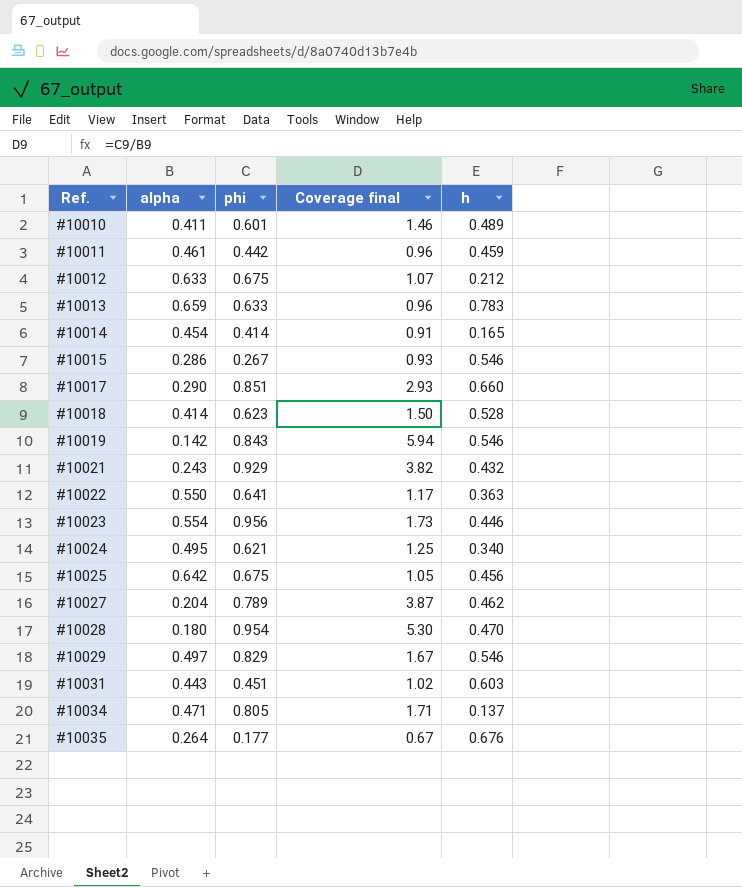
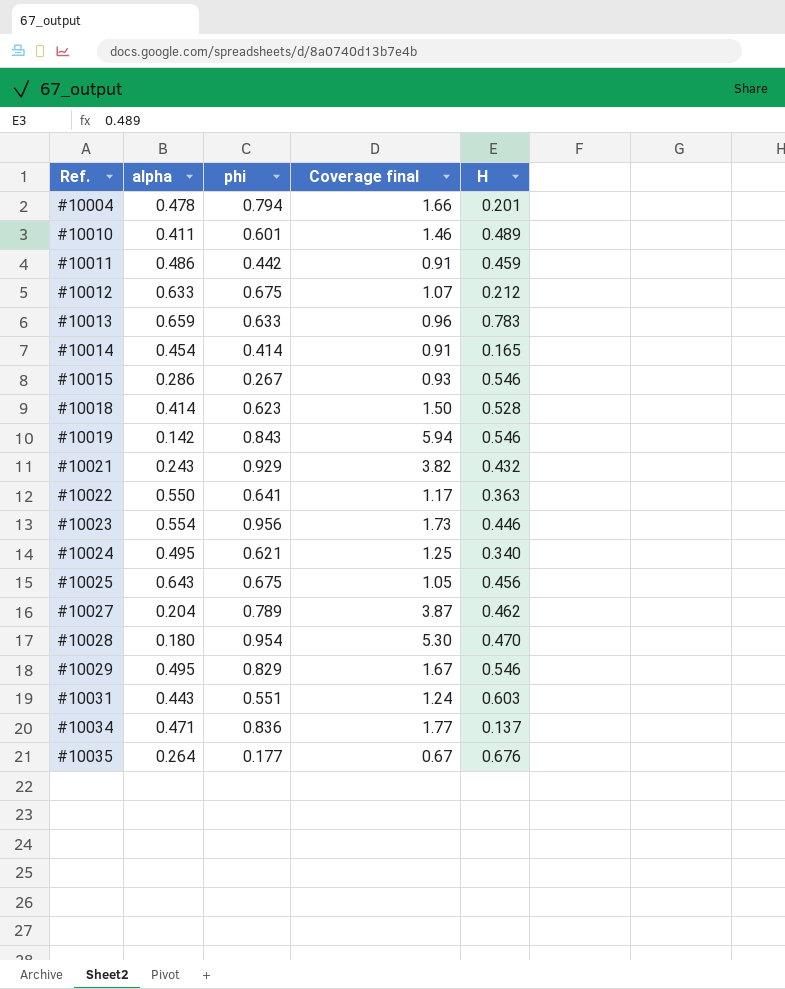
column name: h -> H
row #10017: 0.290 | 0.851 | 2.93 | 0.660 -> none
row #10004: none -> 0.478 | 0.794 | 1.66 | 0.201
#10011 | alpha: 0.461 -> 0.486
#10011 | Coverage final: 0.96 -> 0.91
#10025 | alpha: 0.642 -> 0.643
#10029 | alpha: 0.497 -> 0.495
#10031 | phi: 0.451 -> 0.551
#10031 | Coverage final: 1.02 -> 1.24
#10034 | phi: 0.805 -> 0.836
#10034 | Coverage final: 1.71 -> 1.77

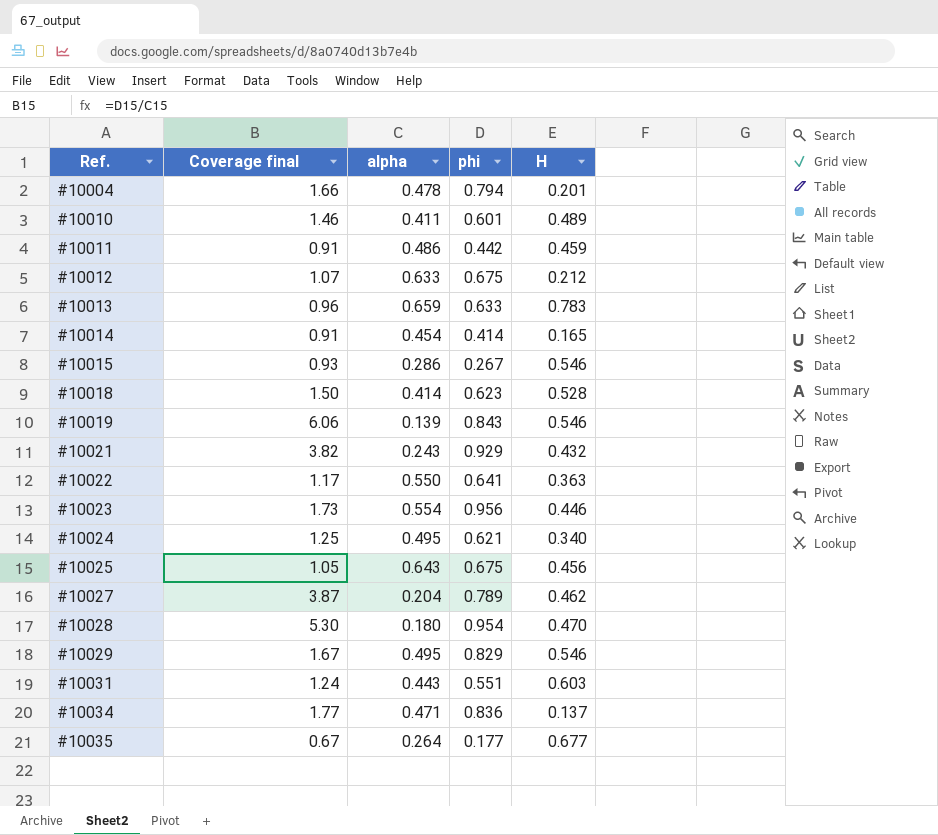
column Coverage final | position: 4 -> 2
#10019 | Coverage final: 5.94 -> 6.06
#10019 | alpha: 0.142 -> 0.139
#10035 | H: 0.676 -> 0.677

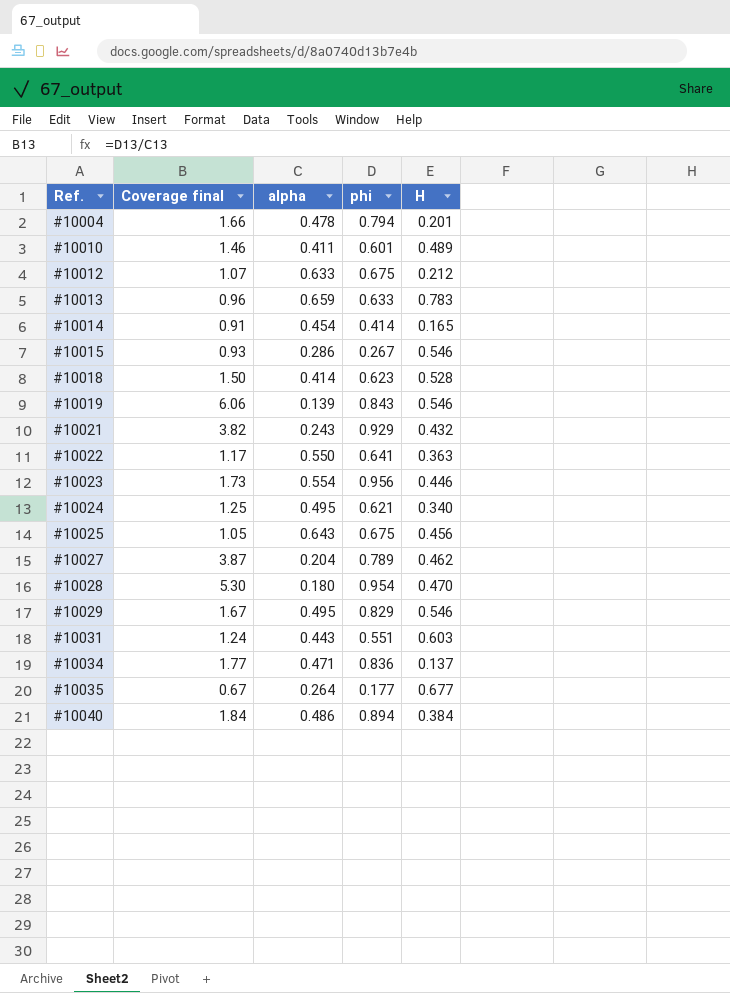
row #10011: 0.91 | 0.486 | 0.442 | 0.459 -> none
row #10040: none -> 1.84 | 0.486 | 0.894 | 0.384

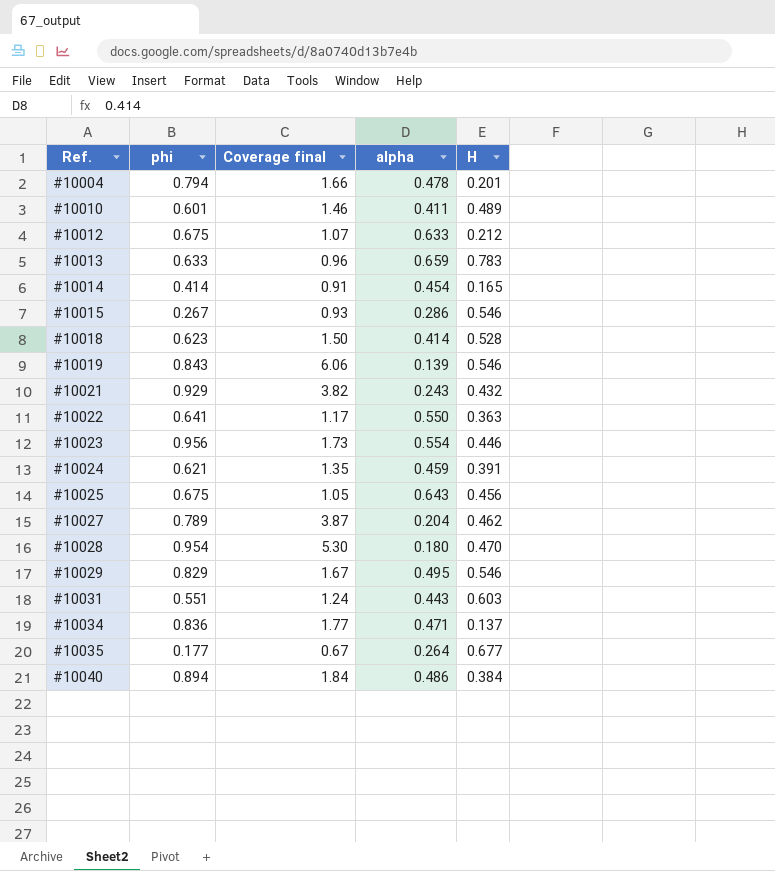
column phi | position: 4 -> 2
#10024 | Coverage final: 1.25 -> 1.35
#10024 | alpha: 0.495 -> 0.459
#10024 | H: 0.340 -> 0.391

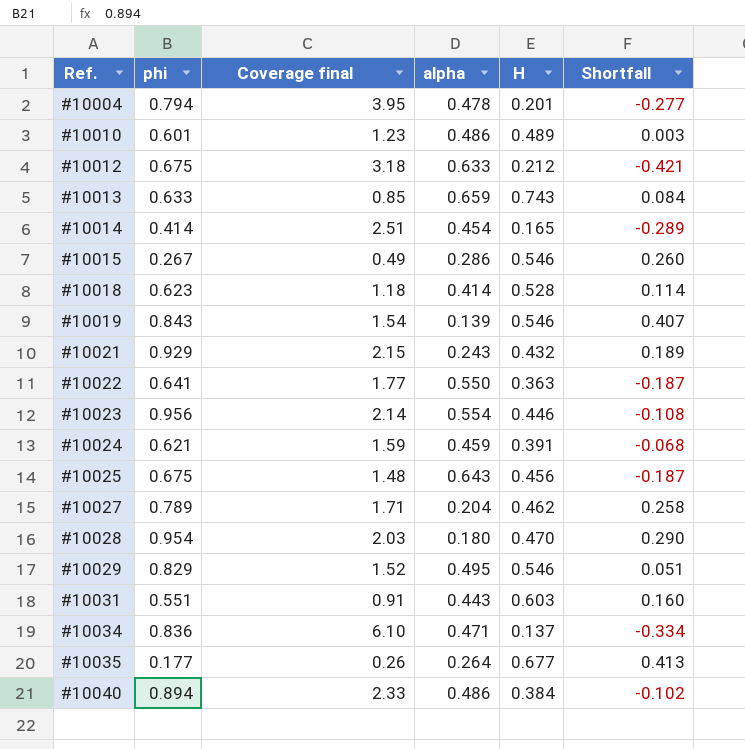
column Coverage final | formula: [phi] / [alpha] -> [phi] / [H]
column Shortfall | formula: none -> [H] - [alpha]
#10010 | alpha: 0.411 -> 0.486
#10013 | H: 0.783 -> 0.743

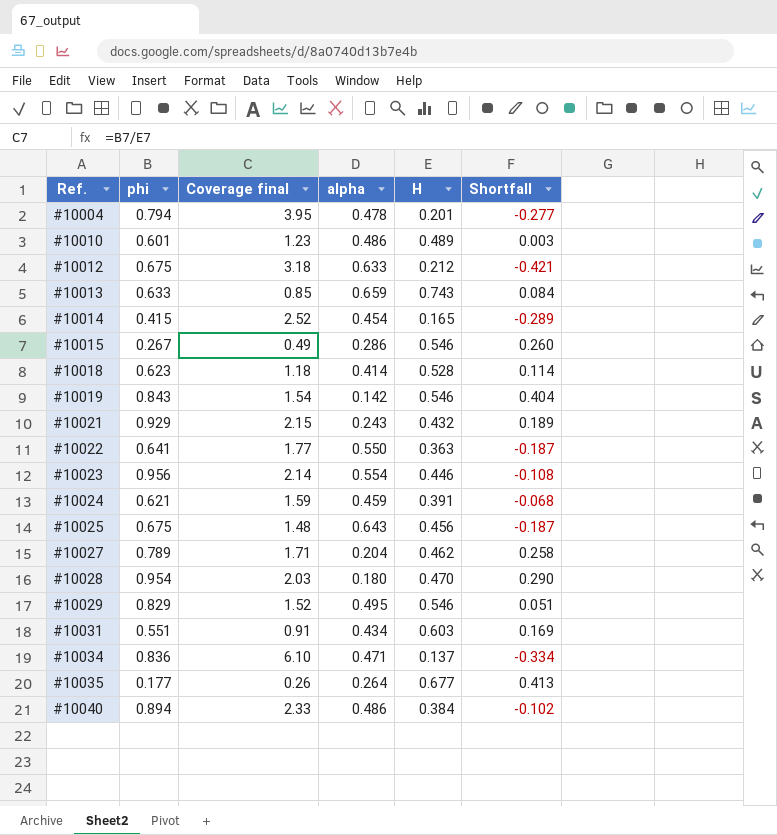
#10014 | phi: 0.414 -> 0.415
#10014 | Coverage final: 2.51 -> 2.52
#10019 | alpha: 0.139 -> 0.142
#10019 | Shortfall: 0.407 -> 0.404
#10031 | alpha: 0.443 -> 0.434
#10031 | Shortfall: 0.160 -> 0.169

